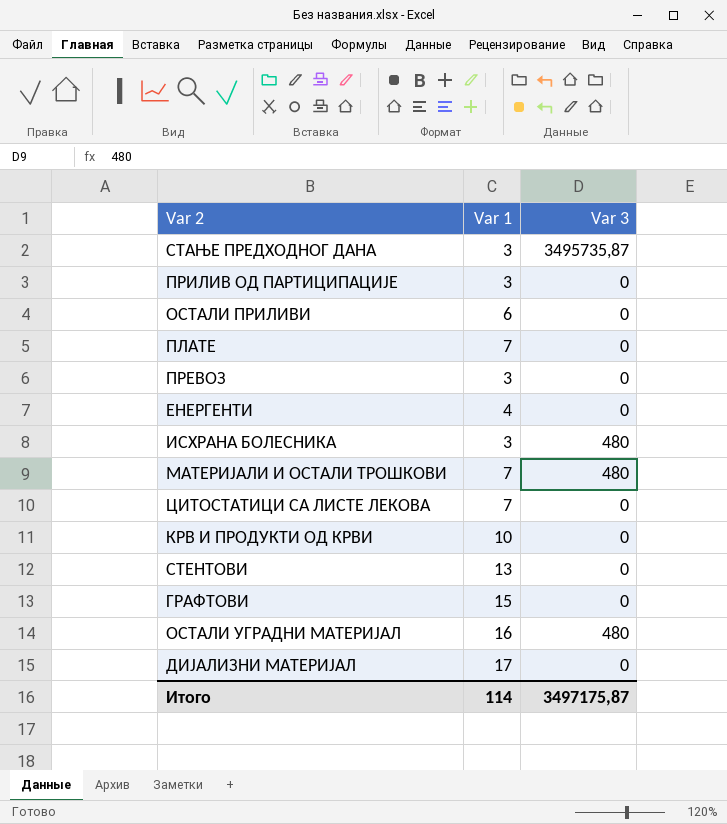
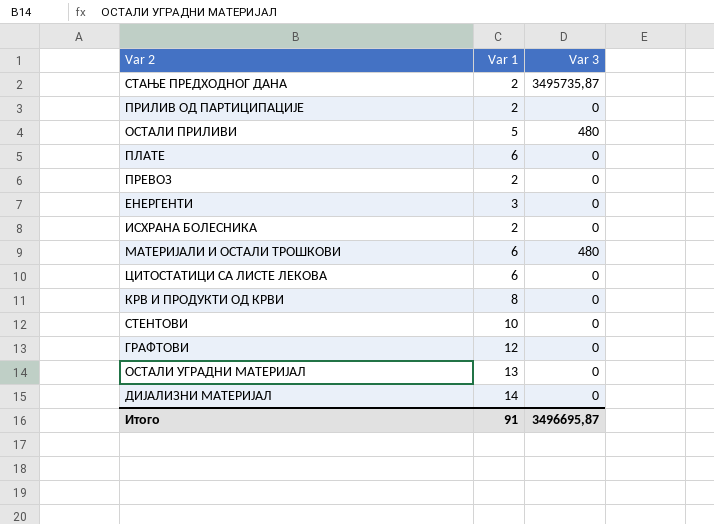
СТАЊЕ ПРЕДХОДНОГ ДАНА | Var 1: 3 -> 2
ПРИЛИВ ОД ПАРТИЦИПАЦИЈЕ | Var 1: 3 -> 2
ОСТАЛИ ПРИЛИВИ | Var 1: 6 -> 5
ОСТАЛИ ПРИЛИВИ | Var 3: 0 -> 480
ПЛАТЕ | Var 1: 7 -> 6
ПРЕВОЗ | Var 1: 3 -> 2
ЕНЕРГЕНТИ | Var 1: 4 -> 3
ИСХРАНА БОЛЕСНИКА | Var 1: 3 -> 2
ИСХРАНА БОЛЕСНИКА | Var 3: 480 -> 0
МАТЕРИЈАЛИ И ОСТАЛИ ТРОШКОВИ | Var 1: 7 -> 6
ЦИТОСТАТИЦИ СА ЛИСТЕ ЛЕКОВА | Var 1: 7 -> 6
КРВ И ПРОДУКТИ ОД КРВИ | Var 1: 10 -> 8
СТЕНТОВИ | Var 1: 13 -> 10
ГРАФТОВИ | Var 1: 15 -> 12
ОСТАЛИ УГРАДНИ МАТЕРИЈАЛ | Var 1: 16 -> 13
ОСТАЛИ УГРАДНИ МАТЕРИЈАЛ | Var 3: 480 -> 0
ДИЈАЛИЗНИ МАТЕРИЈАЛ | Var 1: 17 -> 14
Итого | Var 1: 114 -> 91
Итого | Var 3: 3497175,87 -> 3496695,87

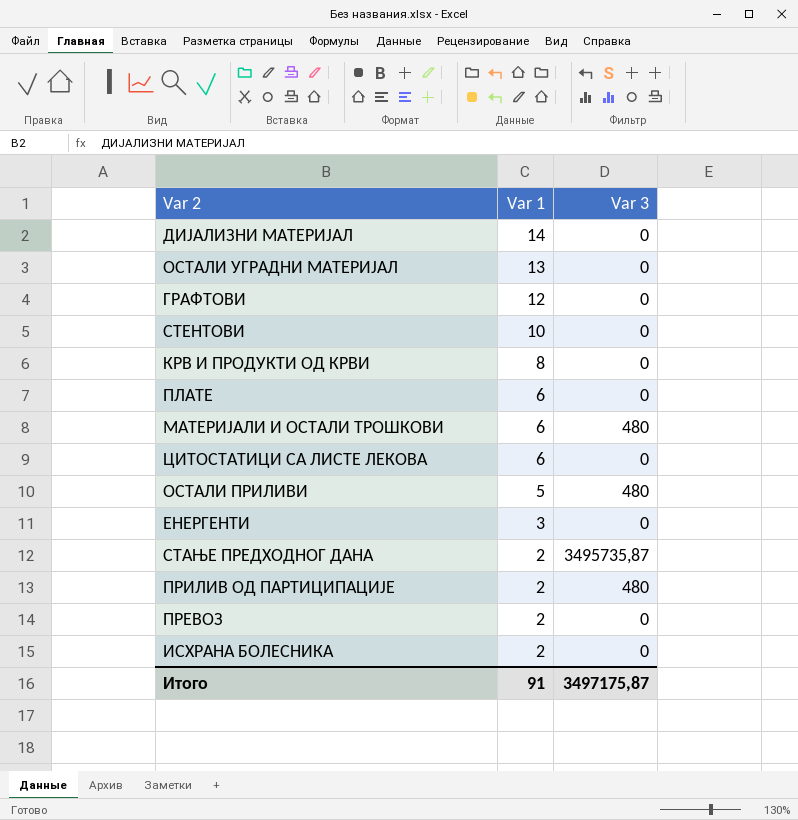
row order: none -> Var 1 descending
ПРИЛИВ ОД ПАРТИЦИПАЦИЈЕ | Var 3: 0 -> 480
Итого | Var 3: 3496695,87 -> 3497175,87

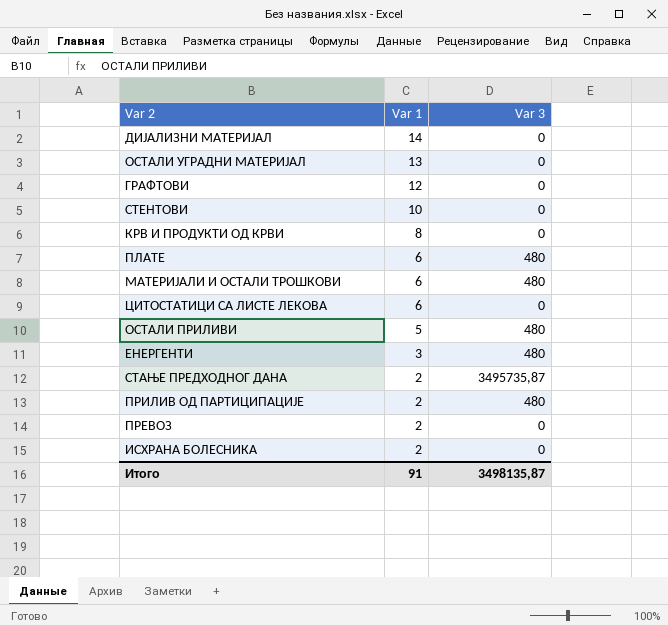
ПЛАТЕ | Var 3: 0 -> 480
ЕНЕРГЕНТИ | Var 3: 0 -> 480
Итого | Var 3: 3497175,87 -> 3498135,87

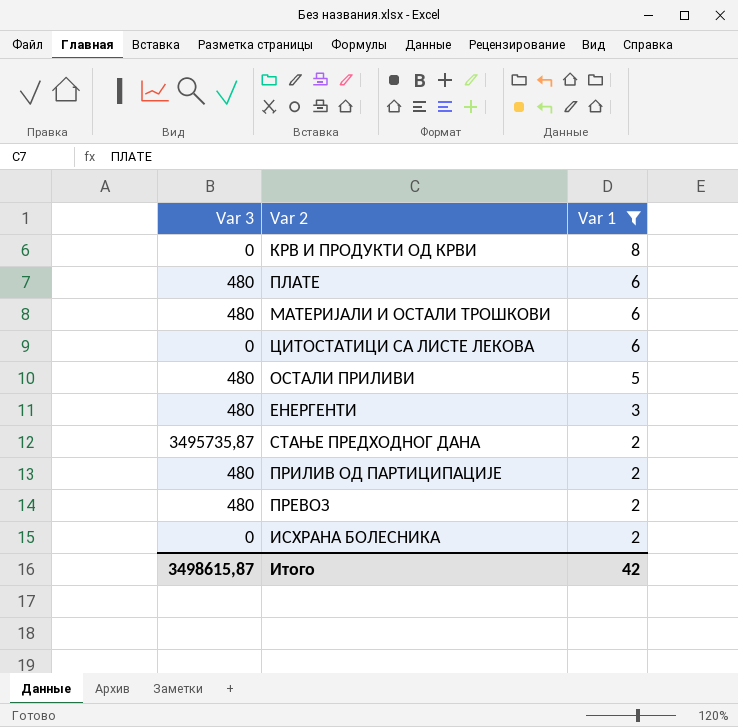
filter: none -> Var 1 <= 8
column Var 3 | position: 3 -> 1
ПРЕВОЗ | Var 3: 0 -> 480
Итого | Var 3: 3498135,87 -> 3498615,87
Итого | Var 1: 91 -> 42

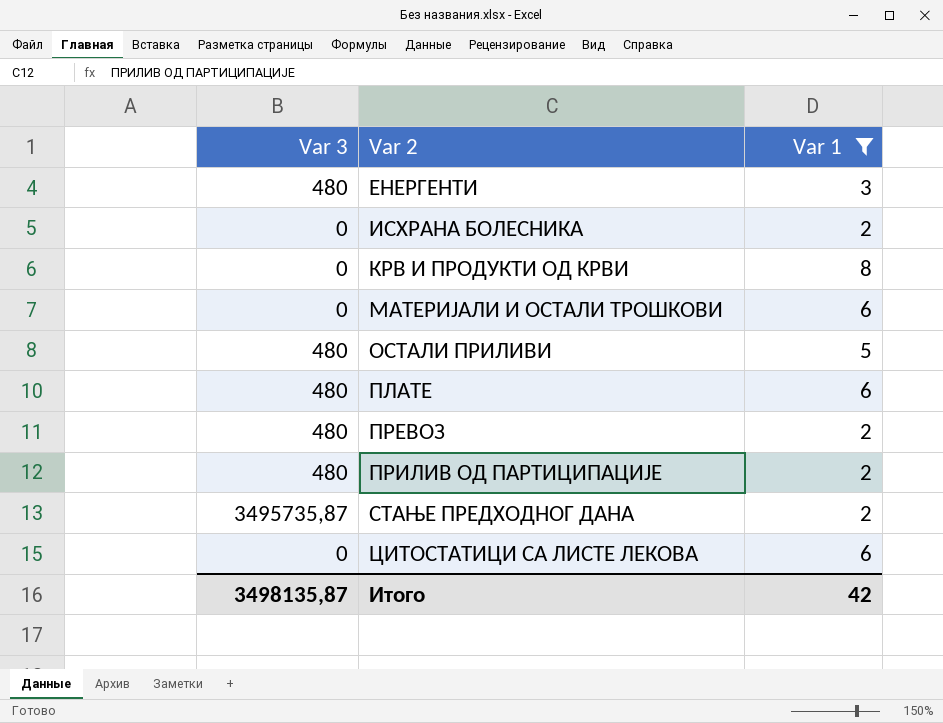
row order: Var 1 descending -> Var 2 ascending
МАТЕРИЈАЛИ И ОСТАЛИ ТРОШКОВИ | Var 3: 480 -> 0
Итого | Var 3: 3498615,87 -> 3498135,87

